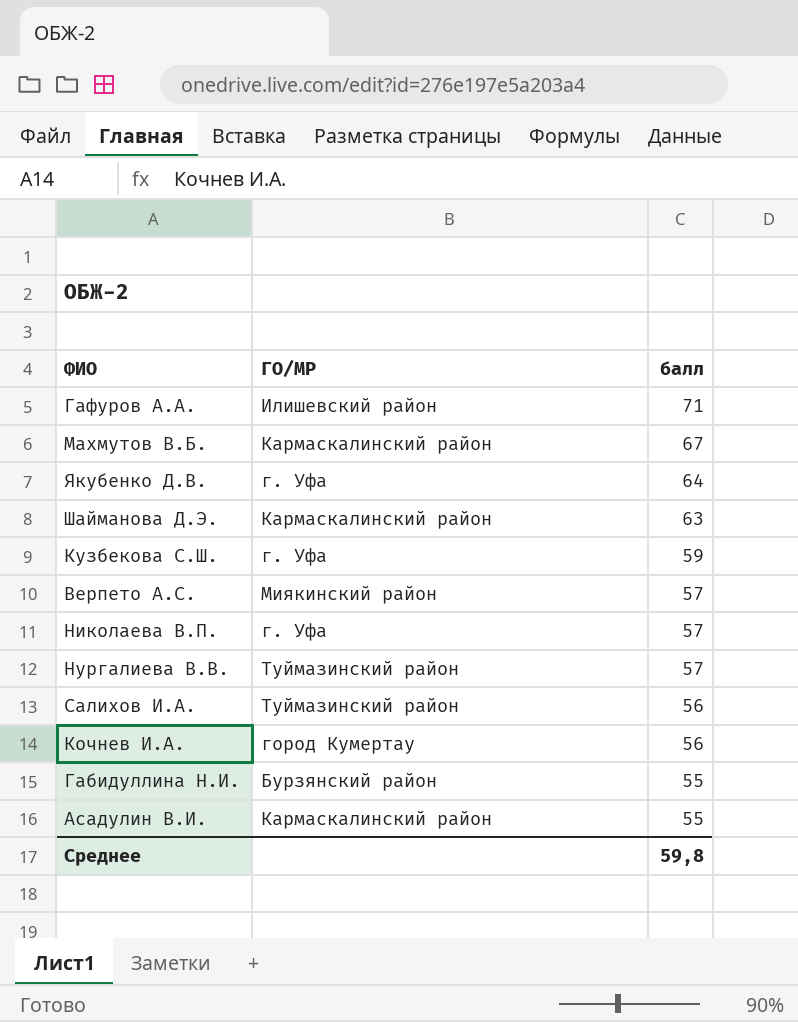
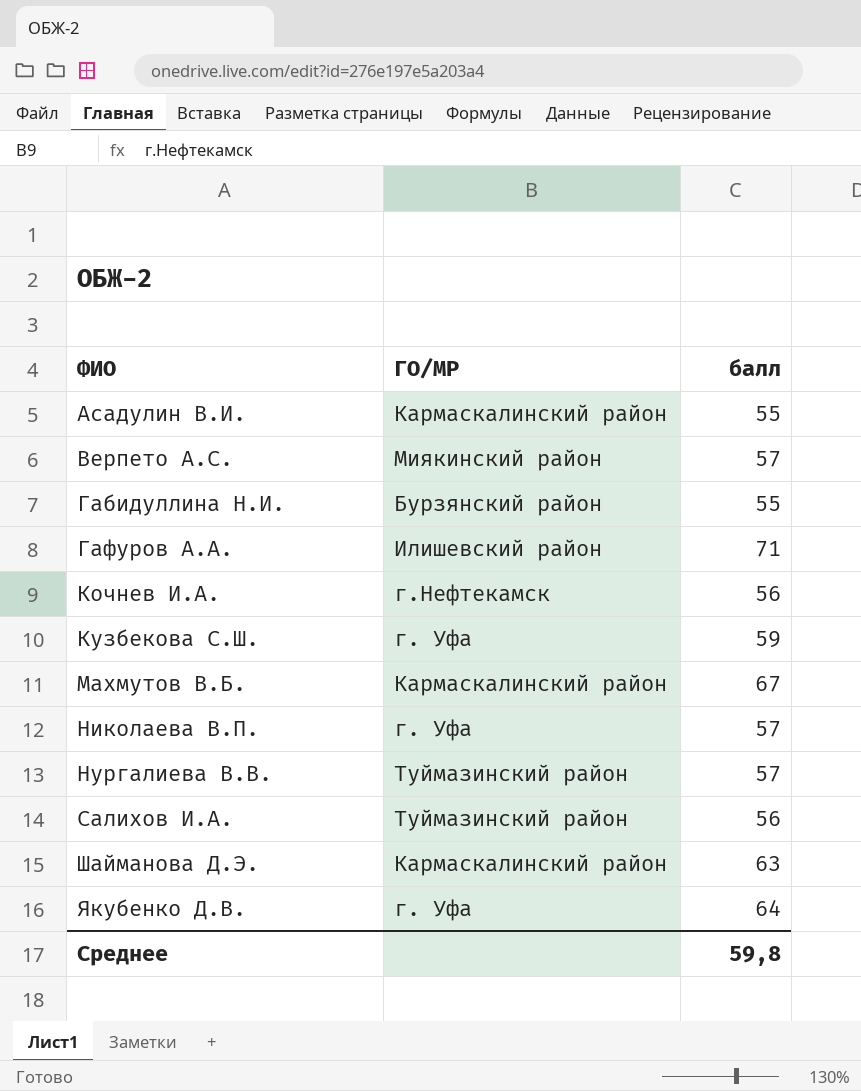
row order: балл descending -> ФИО ascending
Кочнев И.А. | ГО/МР: город Кумертау -> г.Нефтекамск

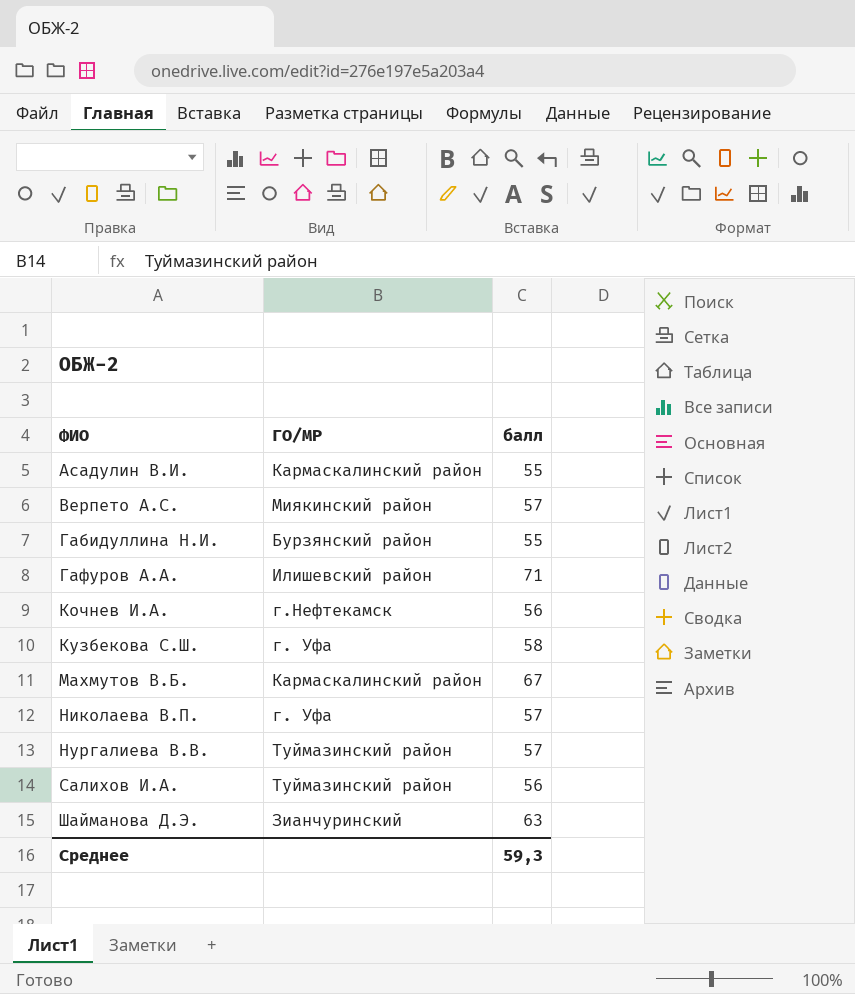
row Якубенко Д.В.: г. Уфа | 64 -> none
Кузбекова С.Ш. | балл: 59 -> 58
Шайманова Д.Э. | ГО/МР: Кармаскалинский район -> Зианчуринский
Среднее | балл: 59,8 -> 59,3

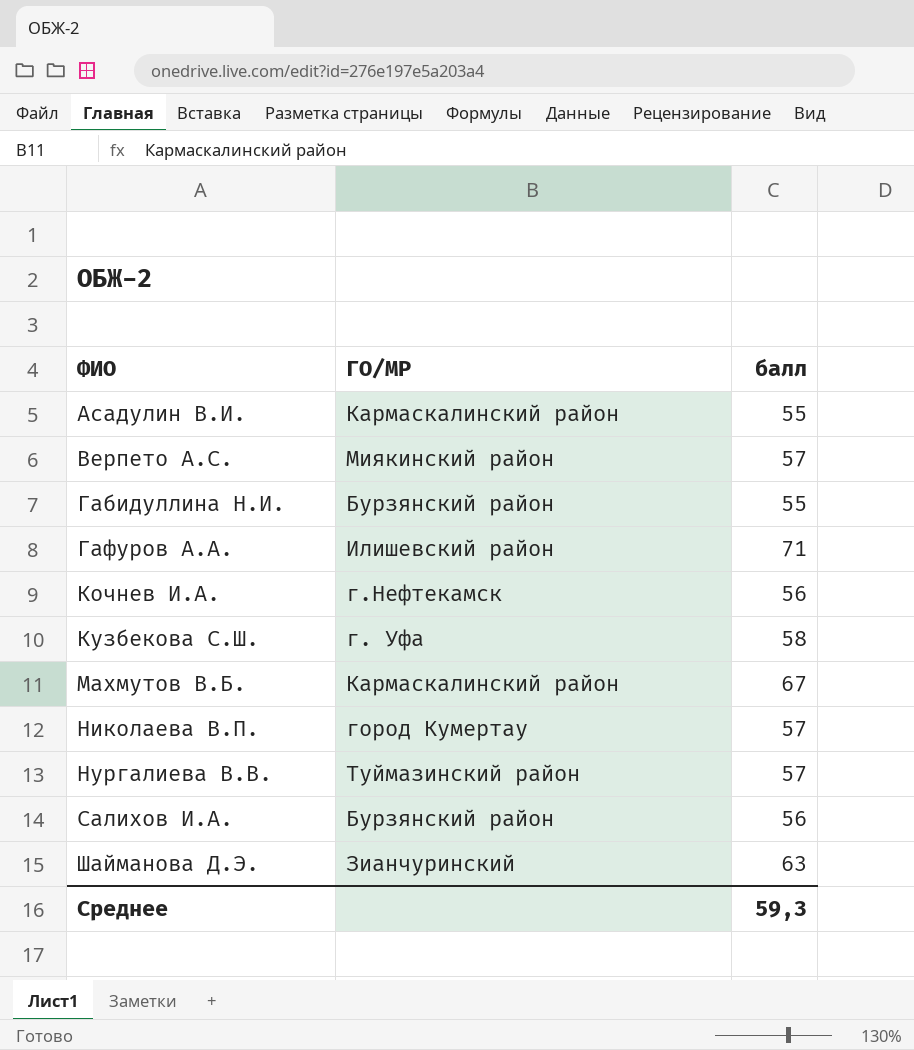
Николаева В.П. | ГО/МР: г. Уфа -> город Кумертау
Салихов И.А. | ГО/МР: Туймазинский район -> Бурзянский район

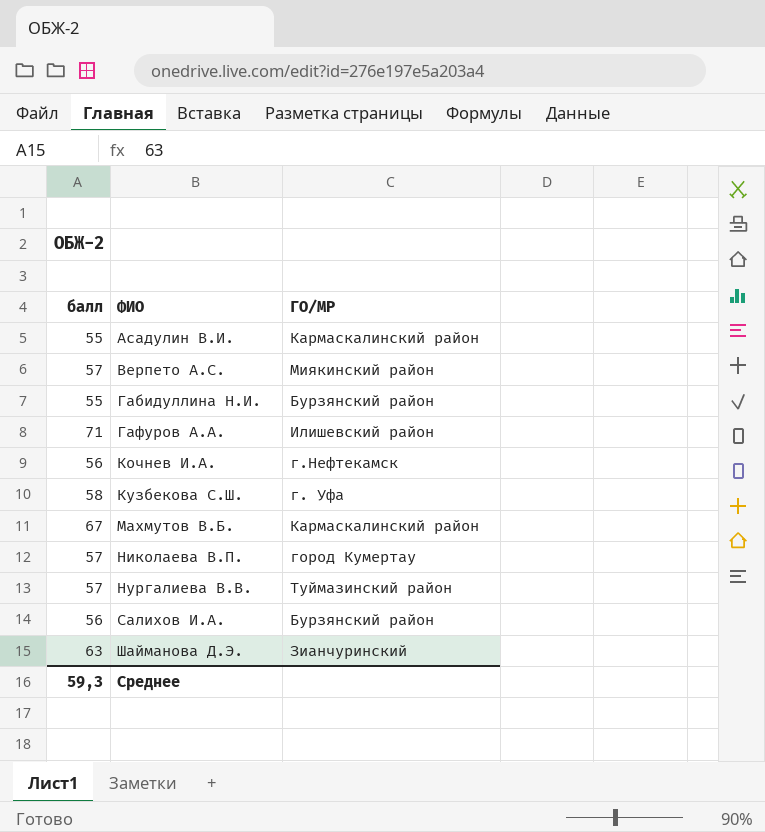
column балл | position: 3 -> 1

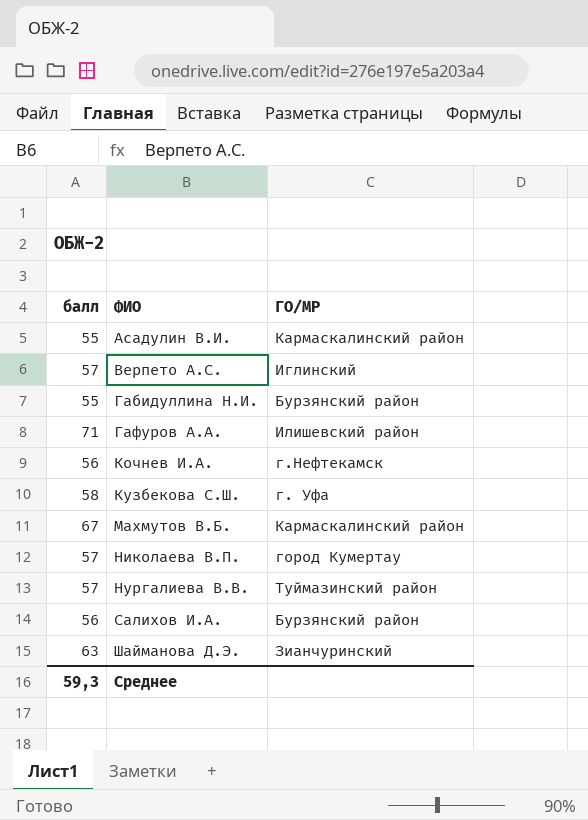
Верпето А.С. | ГО/МР: Миякинский район -> Иглинский

